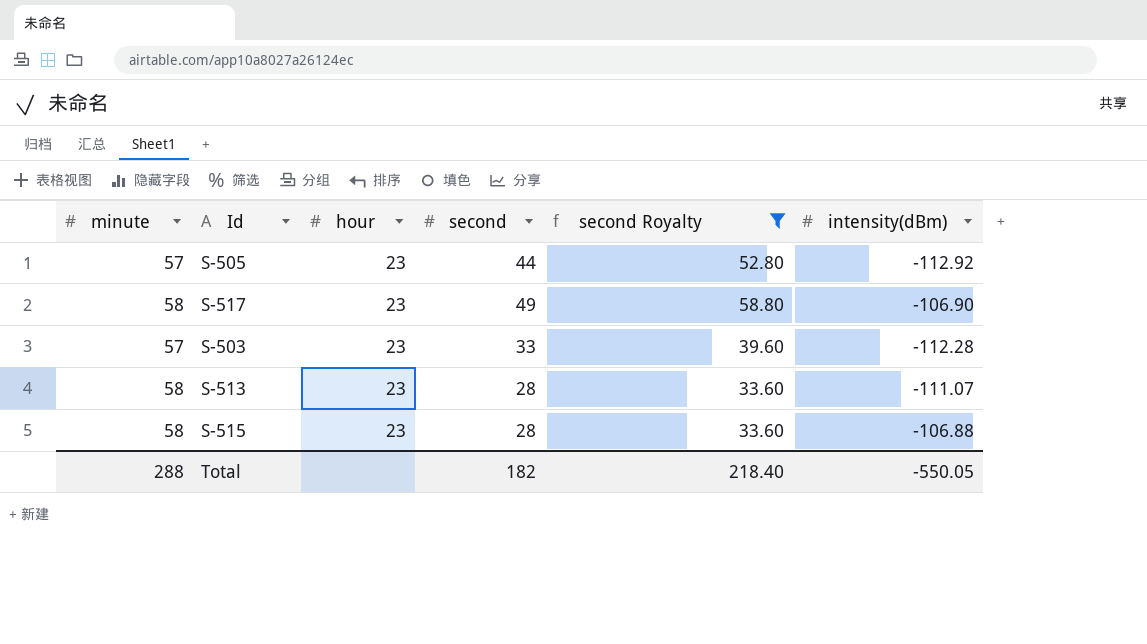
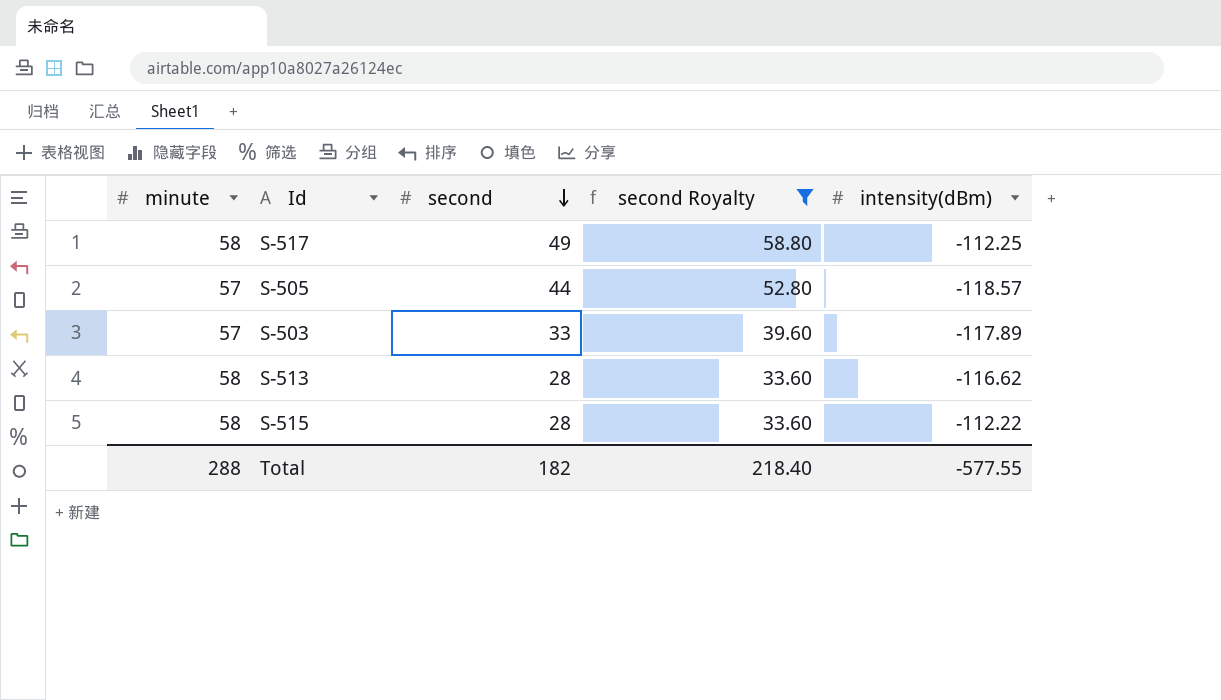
row order: none -> second descending
column hour | position: 3 -> none
S-517 | intensity(dBm): -106.90 -> -112.25
S-505 | intensity(dBm): -112.92 -> -118.57
S-503 | intensity(dBm): -112.28 -> -117.89
S-513 | intensity(dBm): -111.07 -> -116.62
S-515 | intensity(dBm): -106.88 -> -112.22
Total | intensity(dBm): -550.05 -> -577.55

